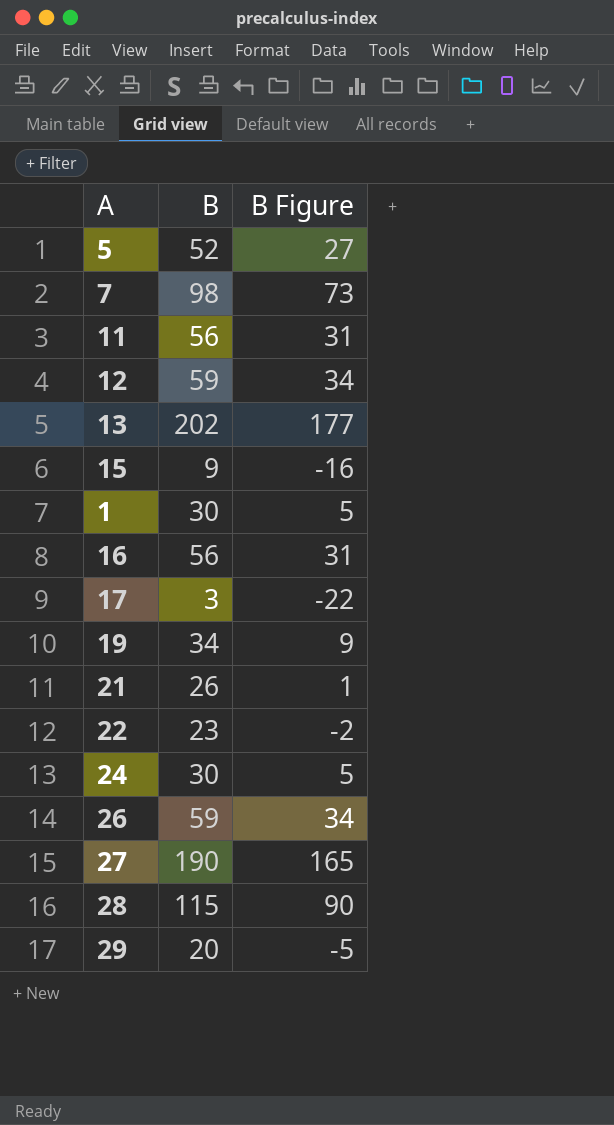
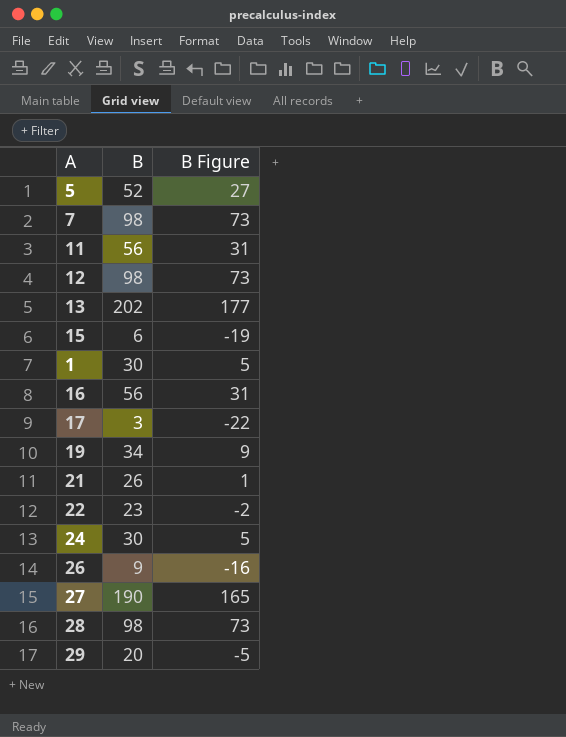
12 | B: 59 -> 98
12 | B Figure: 34 -> 73
15 | B: 9 -> 6
15 | B Figure: -16 -> -19
26 | B: 59 -> 9
26 | B Figure: 34 -> -16
28 | B: 115 -> 98
28 | B Figure: 90 -> 73

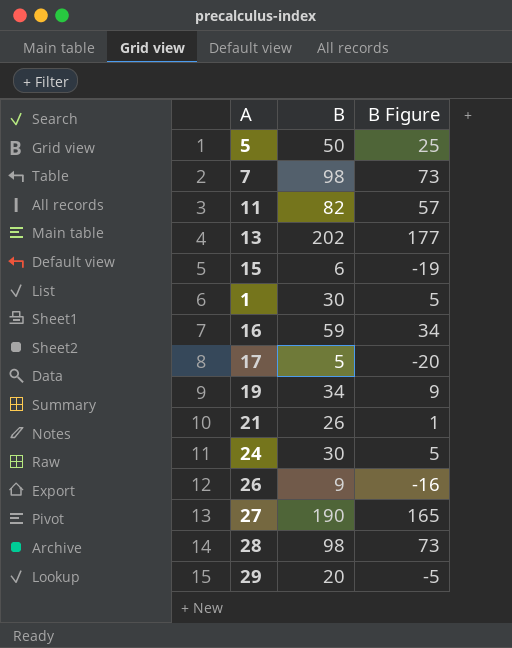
row 12: 98 | 73 -> none
row 22: 23 | -2 -> none
5 | B: 52 -> 50
5 | B Figure: 27 -> 25
11 | B: 56 -> 82
11 | B Figure: 31 -> 57
16 | B: 56 -> 59
16 | B Figure: 31 -> 34
17 | B: 3 -> 5
17 | B Figure: -22 -> -20

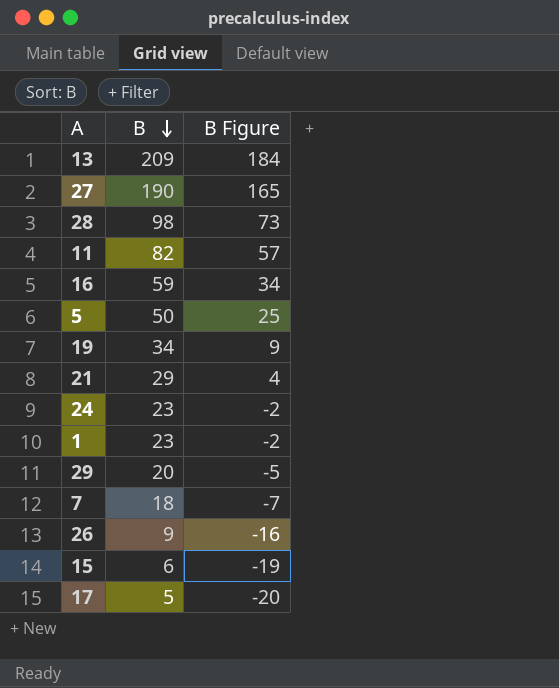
row order: none -> B descending
13 | B: 202 -> 209
13 | B Figure: 177 -> 184
21 | B: 26 -> 29
21 | B Figure: 1 -> 4
24 | B: 30 -> 23
24 | B Figure: 5 -> -2
1 | B: 30 -> 23
1 | B Figure: 5 -> -2
7 | B: 98 -> 18
7 | B Figure: 73 -> -7

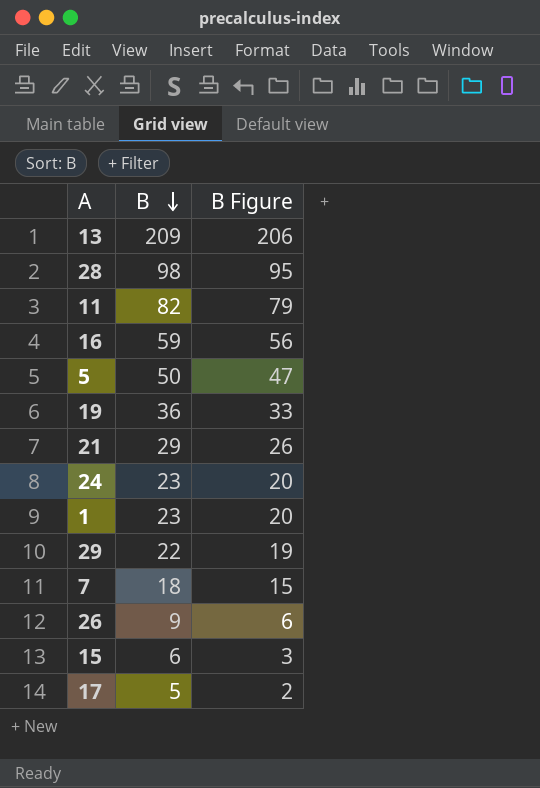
column B Figure | formula: [B] - 25 -> [B] - 3
row 27: 190 | 165 -> none
19 | B: 34 -> 36
29 | B: 20 -> 22

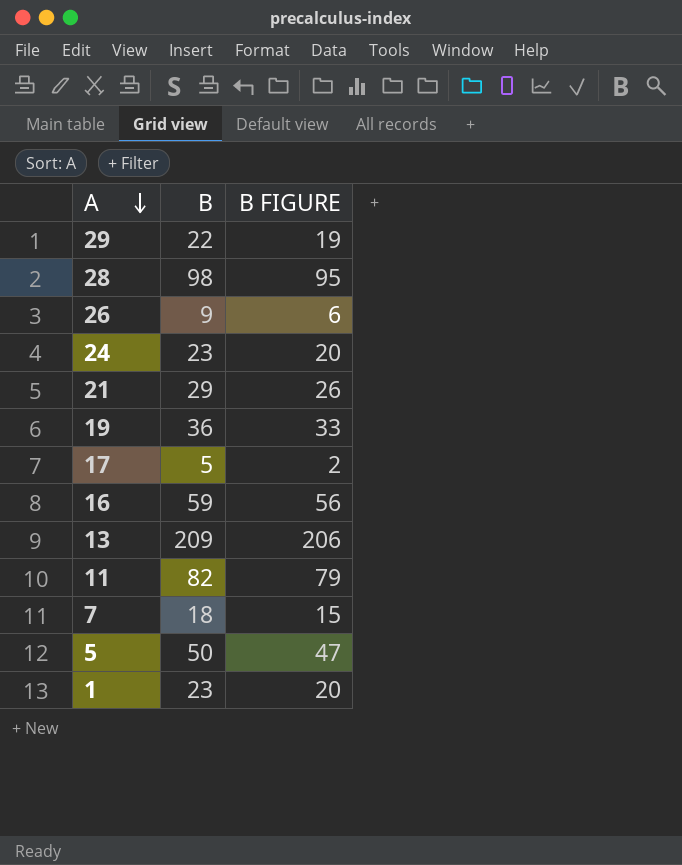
row order: B descending -> A descending
column name: B Figure -> B FIGURE
row 15: 6 | 3 -> none

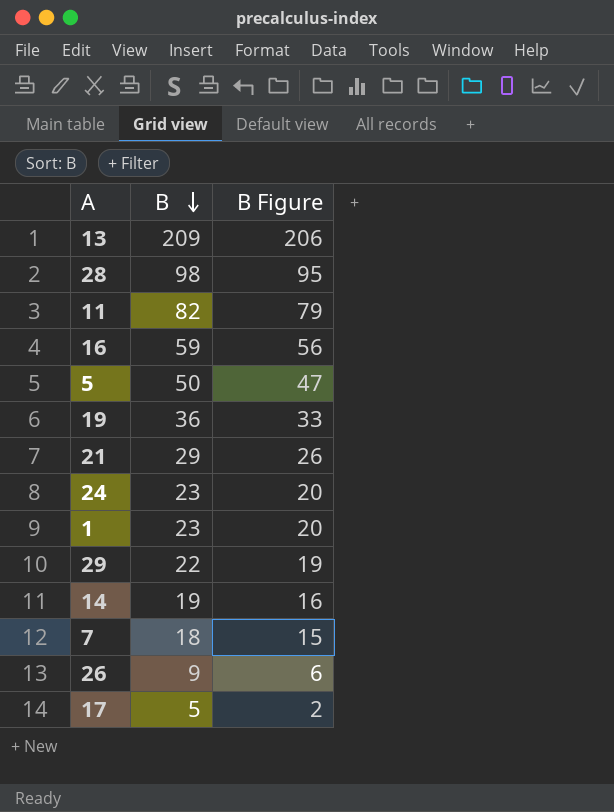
row order: A descending -> B descending
column name: B FIGURE -> B Figure
row 14: none -> 19 | 16

